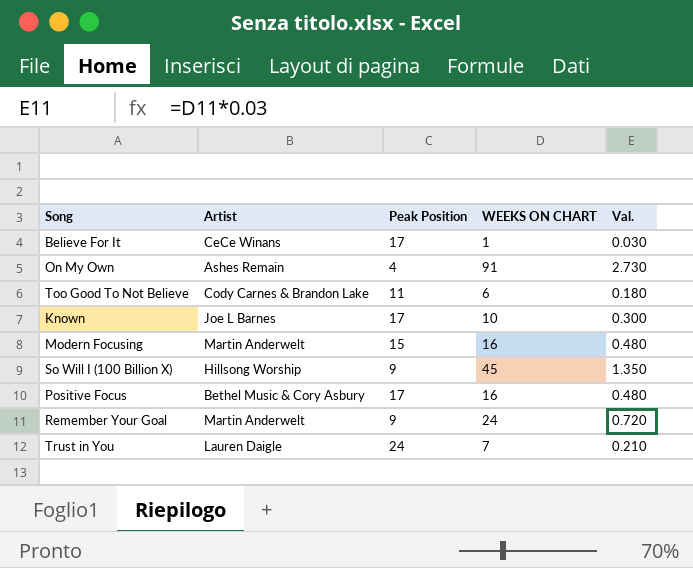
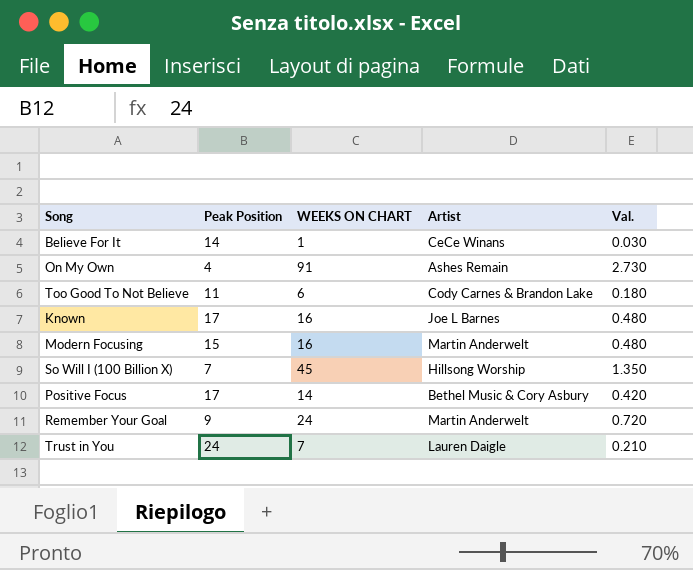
column Artist | position: 2 -> 4
Believe For It | Peak Position: 17 -> 14
Known | WEEKS ON CHART: 10 -> 16
Known | Val.: 0.300 -> 0.480
So Will I (100 Billion X) | Peak Position: 9 -> 7
Positive Focus | WEEKS ON CHART: 16 -> 14
Positive Focus | Val.: 0.480 -> 0.420

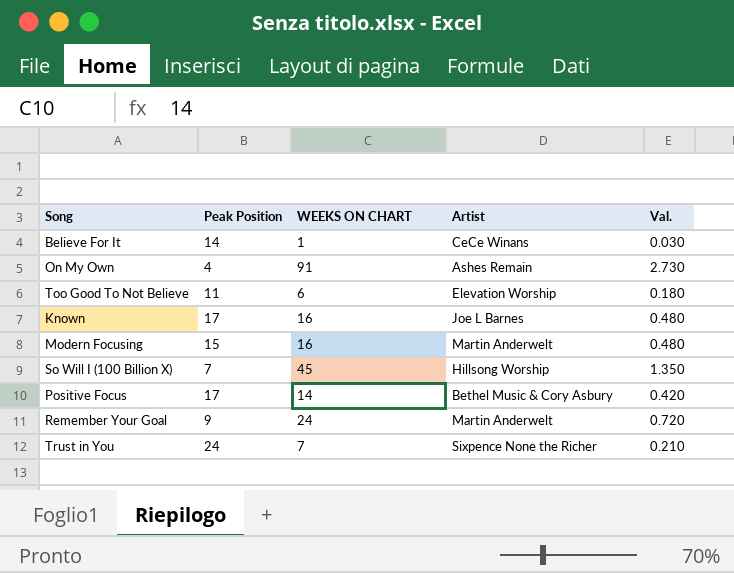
Too Good To Not Believe | Artist: Cody Carnes & Brandon Lake -> Elevation Worship
Trust in You | Artist: Lauren Daigle -> Sixpence None the Richer

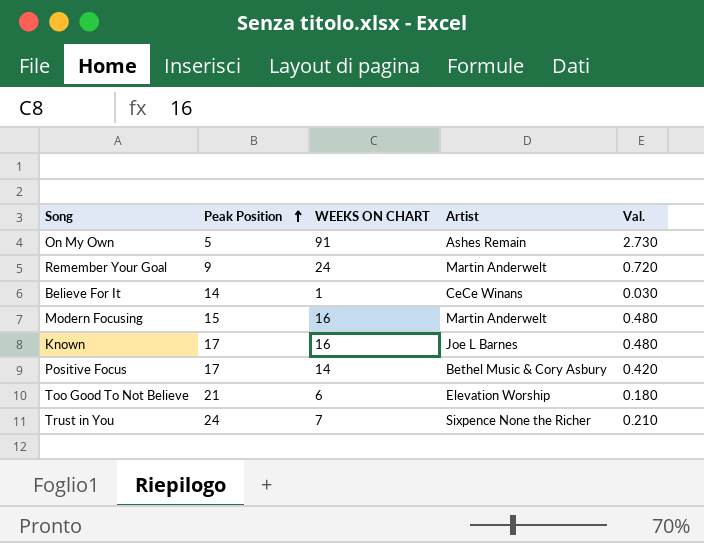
row order: none -> Peak Position ascending
row So Will I (100 Billion X): 7 | 45 | Hillsong Worship | 1.350 -> none
On My Own | Peak Position: 4 -> 5
Too Good To Not Believe | Peak Position: 11 -> 21

